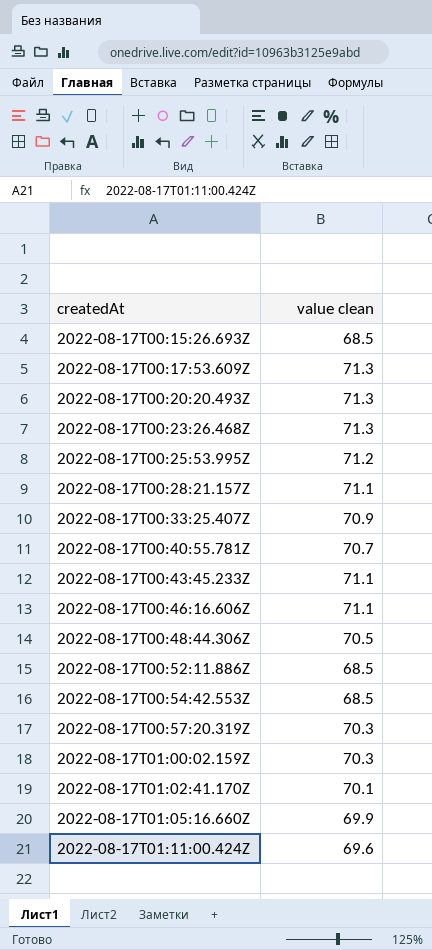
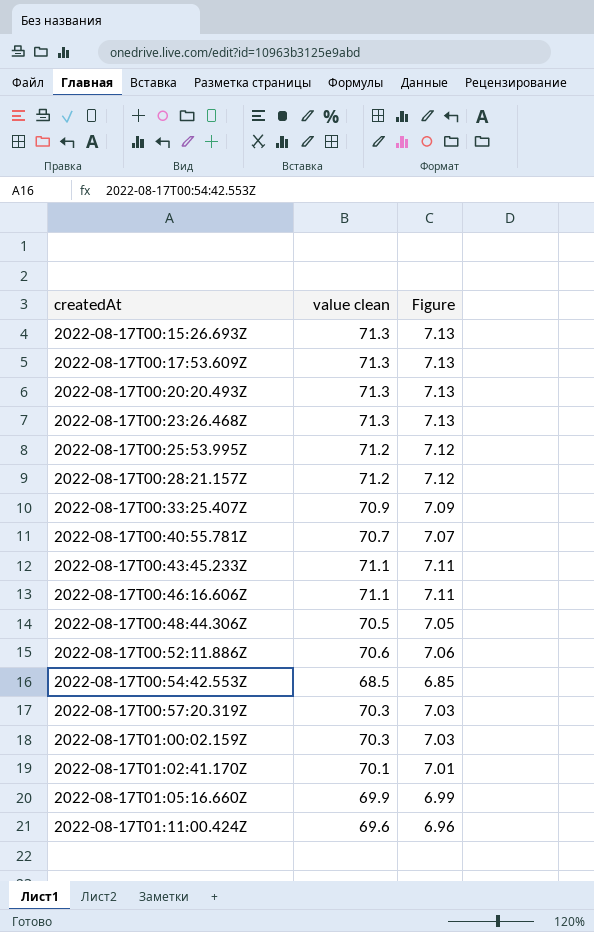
column Figure | formula: none -> [value clean] * 0.1
2022-08-17T00:15:26.693Z | value clean: 68.5 -> 71.3
2022-08-17T00:28:21.157Z | value clean: 71.1 -> 71.2
2022-08-17T00:52:11.886Z | value clean: 68.5 -> 70.6

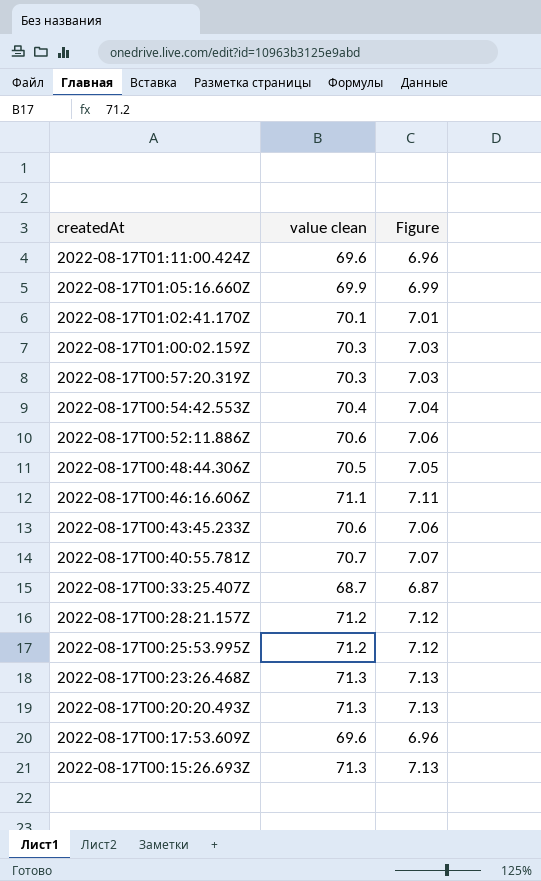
row order: createdAt ascending -> createdAt descending
2022-08-17T00:54:42.553Z | value clean: 68.5 -> 70.4
2022-08-17T00:54:42.553Z | Figure: 6.85 -> 7.04
2022-08-17T00:43:45.233Z | value clean: 71.1 -> 70.6
2022-08-17T00:43:45.233Z | Figure: 7.11 -> 7.06
2022-08-17T00:33:25.407Z | value clean: 70.9 -> 68.7
2022-08-17T00:33:25.407Z | Figure: 7.09 -> 6.87
2022-08-17T00:17:53.609Z | value clean: 71.3 -> 69.6
2022-08-17T00:17:53.609Z | Figure: 7.13 -> 6.96

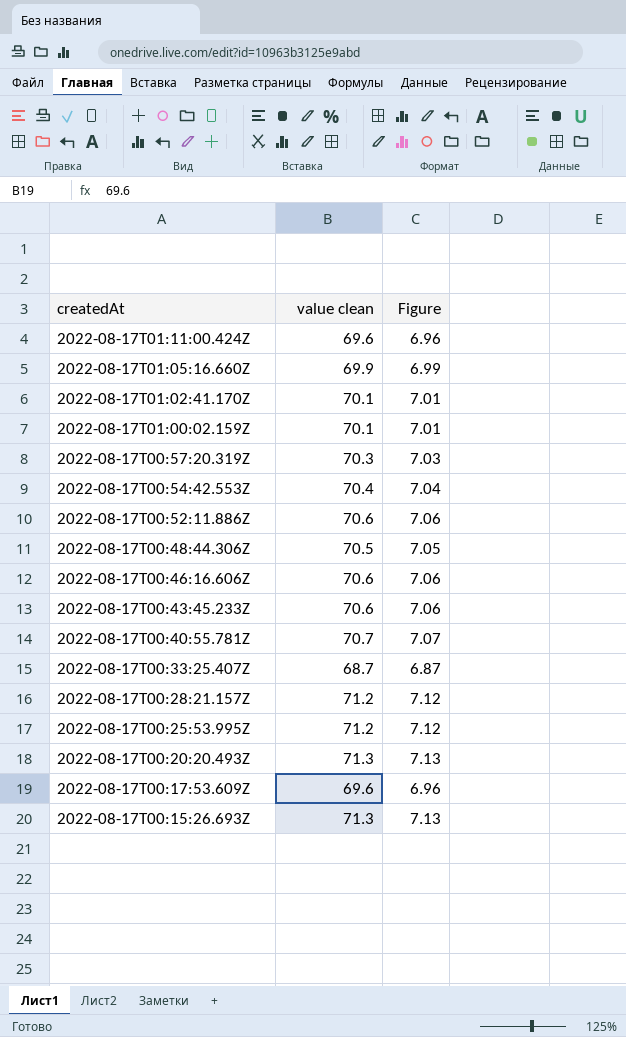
row 2022-08-17T00:23:26.468Z: 71.3 | 7.13 -> none
2022-08-17T01:00:02.159Z | value clean: 70.3 -> 70.1
2022-08-17T01:00:02.159Z | Figure: 7.03 -> 7.01
2022-08-17T00:46:16.606Z | value clean: 71.1 -> 70.6
2022-08-17T00:46:16.606Z | Figure: 7.11 -> 7.06

